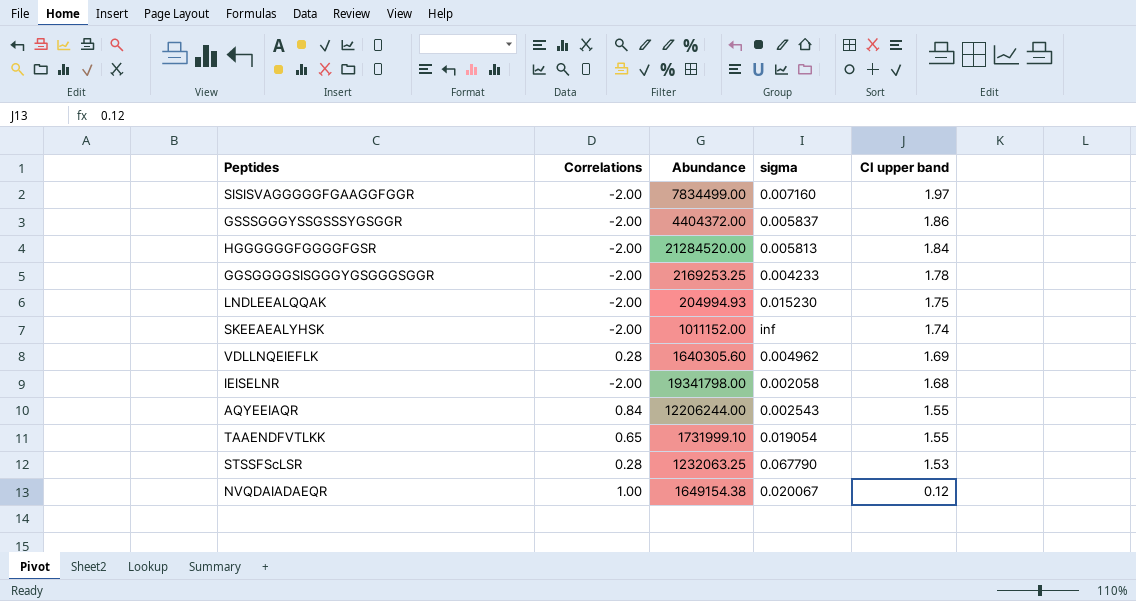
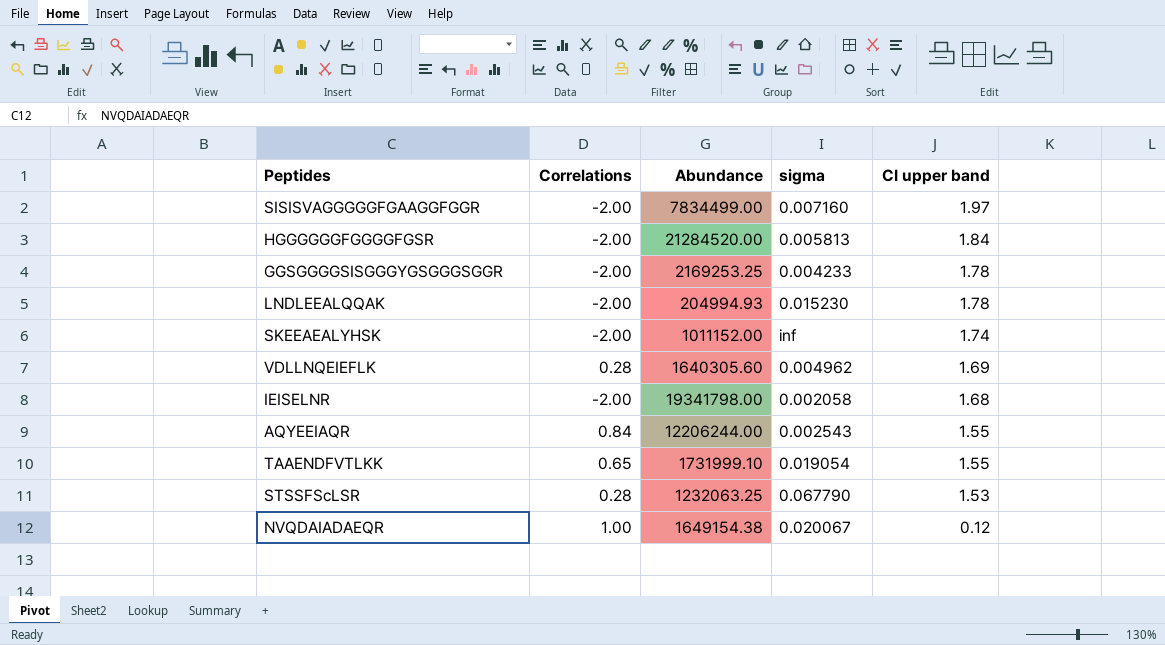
row GSSSGGGYSSGSSSYGSGGR: -2.00 | 4404372.00 | 0.005837 | 1.86 -> none
LNDLEEALQQAK | CI upper band: 1.75 -> 1.78

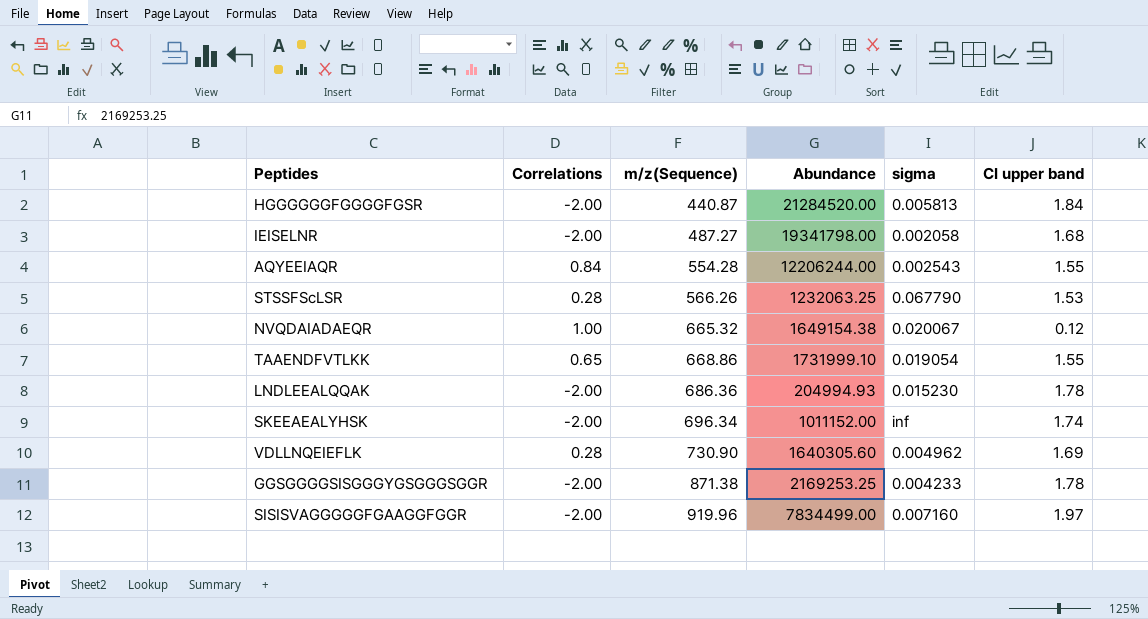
row order: CI upper band descending -> m/z(Sequence) ascending
column m/z(Sequence) | position: none -> 3

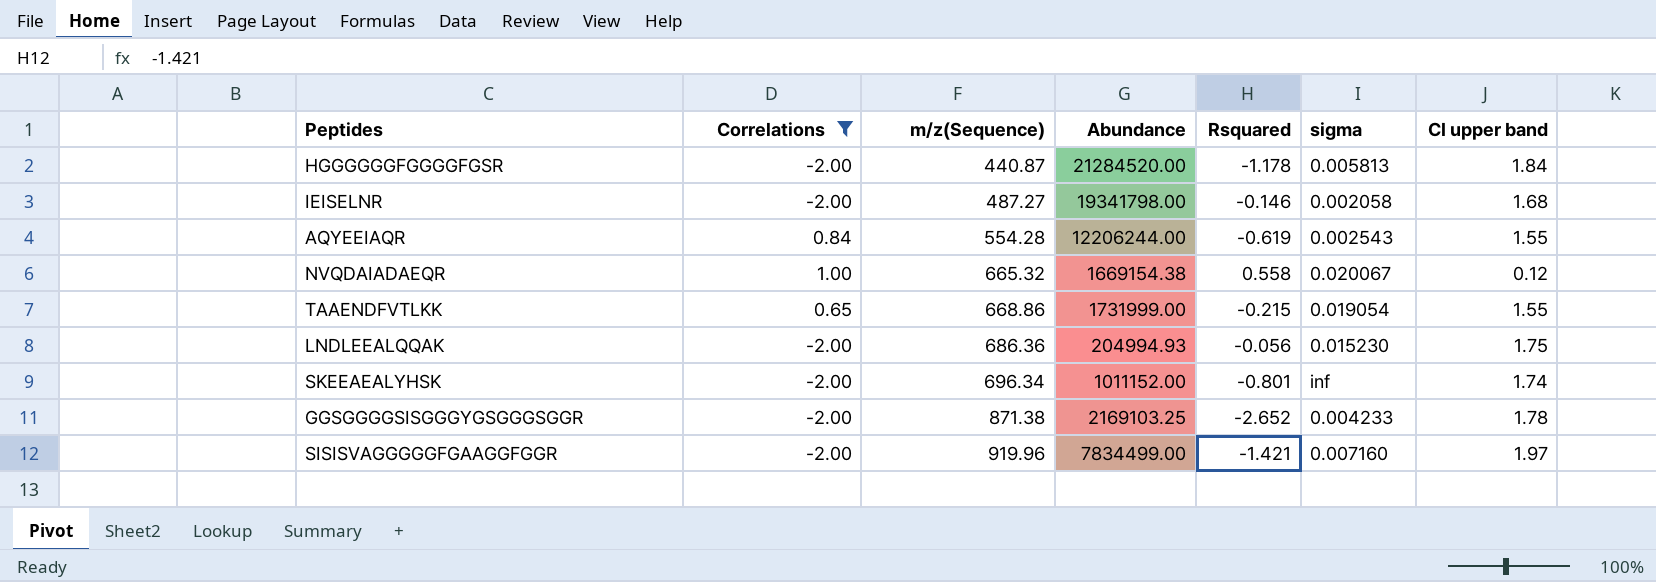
filter: none -> Correlations != 0.28
column Rsquared | position: none -> 5
NVQDAIADAEQR | Abundance: 1649154.38 -> 1669154.38
TAAENDFVTLKK | Abundance: 1731999.10 -> 1731999.00
LNDLEEALQQAK | CI upper band: 1.78 -> 1.75
GGSGGGGSISGGGYGSGGGSGGR | Abundance: 2169253.25 -> 2169103.25

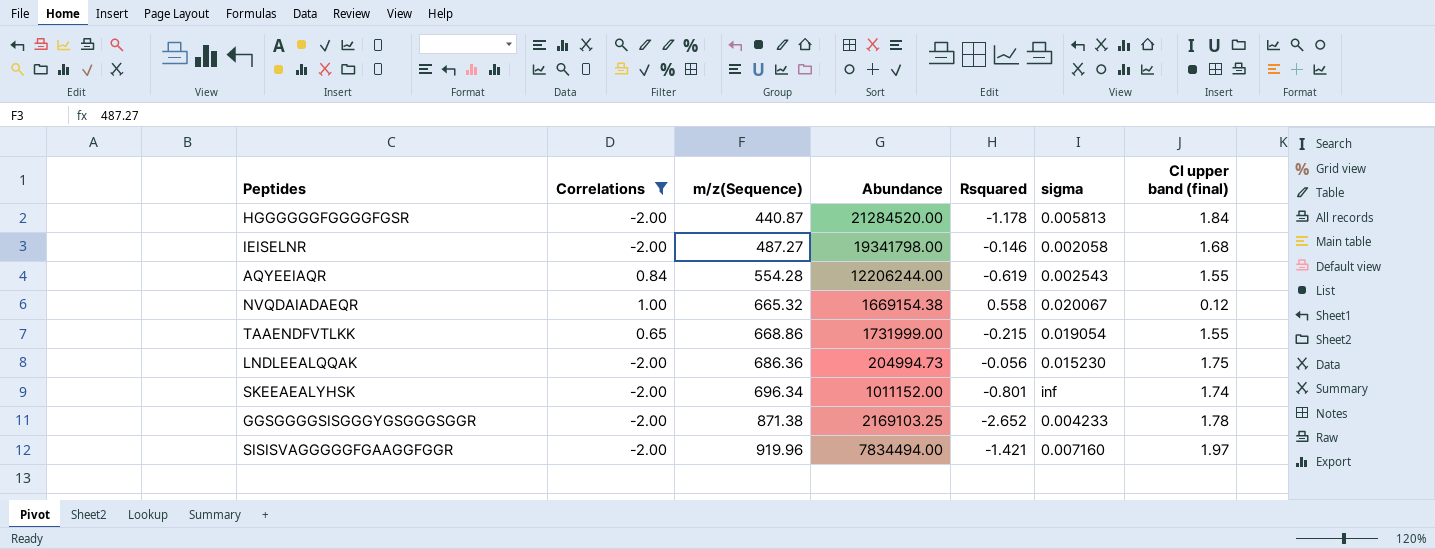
column name: CI upper band -> CI upper band (final)
LNDLEEALQQAK | Abundance: 204994.93 -> 204994.73
SISISVAGGGGGFGAAGGFGGR | Abundance: 7834499.00 -> 7834494.00

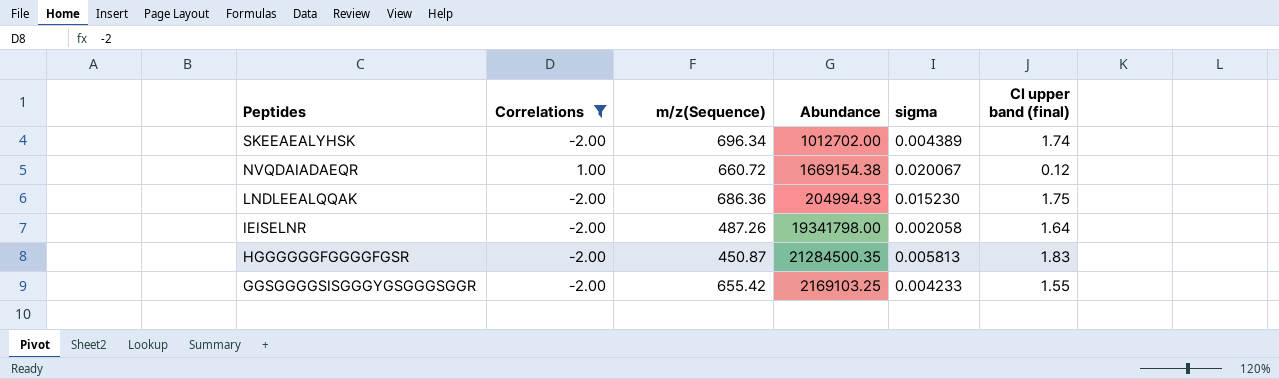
row order: m/z(Sequence) ascending -> Peptides descending
column Rsquared | position: 5 -> none
row AQYEEIAQR: 0.84 | 554.28 | 12206244.00 | -0.619 | 0.002543 | 1.55 -> none
row TAAENDFVTLKK: 0.65 | 668.86 | 1731999.00 | -0.215 | 0.019054 | 1.55 -> none
row SISISVAGGGGGFGAAGGFGGR: -2.00 | 919.96 | 7834494.00 | -1.421 | 0.007160 | 1.97 -> none
SKEEAEALYHSK | Abundance: 1011152.00 -> 1012702.00
SKEEAEALYHSK | sigma: inf -> 0.004389
NVQDAIADAEQR | m/z(Sequence): 665.32 -> 660.72
LNDLEEALQQAK | Abundance: 204994.73 -> 204994.93
IEISELNR | m/z(Sequence): 487.27 -> 487.26
IEISELNR | CI upper band (final): 1.68 -> 1.64
HGGGGGGFGGGGFGSR | m/z(Sequence): 440.87 -> 450.87
HGGGGGGFGGGGFGSR | Abundance: 21284520.00 -> 21284500.35
HGGGGGGFGGGGFGSR | CI upper band (final): 1.84 -> 1.83
GGSGGGGSISGGGYGSGGGSGGR | m/z(Sequence): 871.38 -> 655.42
GGSGGGGSISGGGYGSGGGSGGR | CI upper band (final): 1.78 -> 1.55

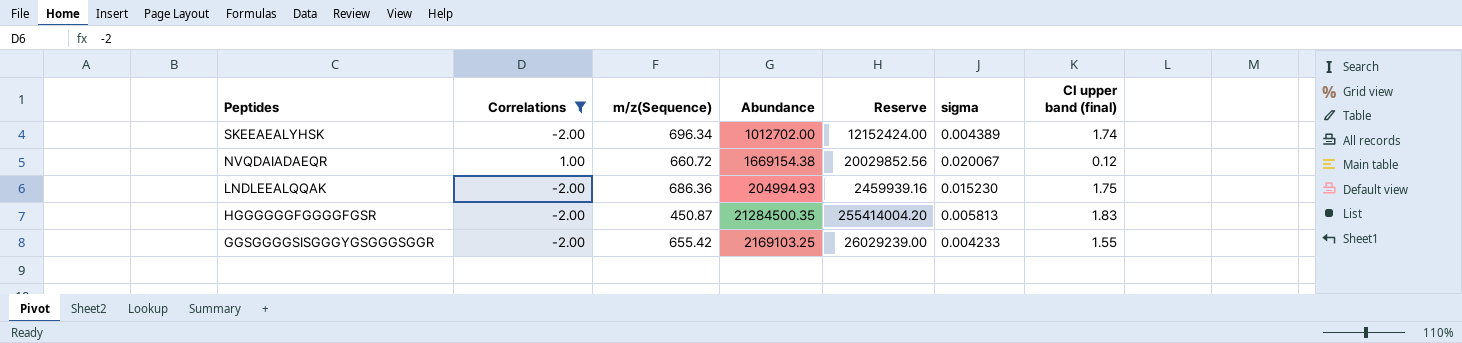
column Reserve | formula: none -> [Abundance] * 12
row IEISELNR: -2.00 | 487.26 | 19341798.00 | 0.002058 | 1.64 -> none

